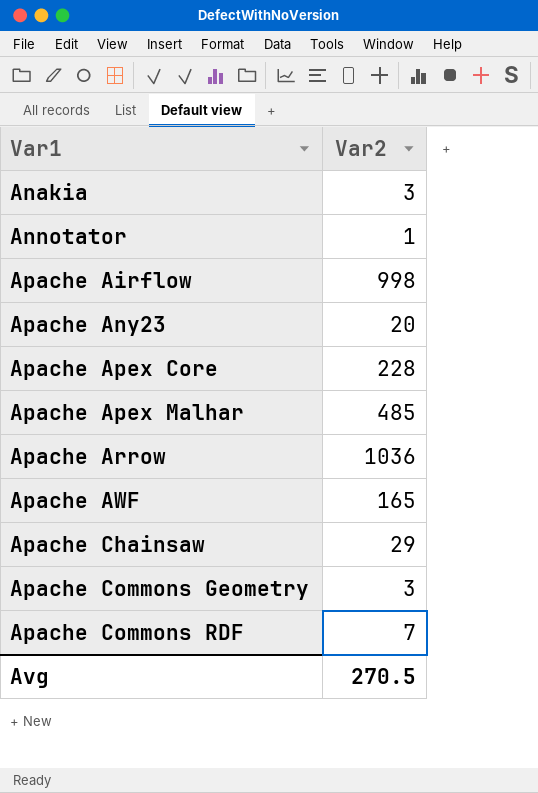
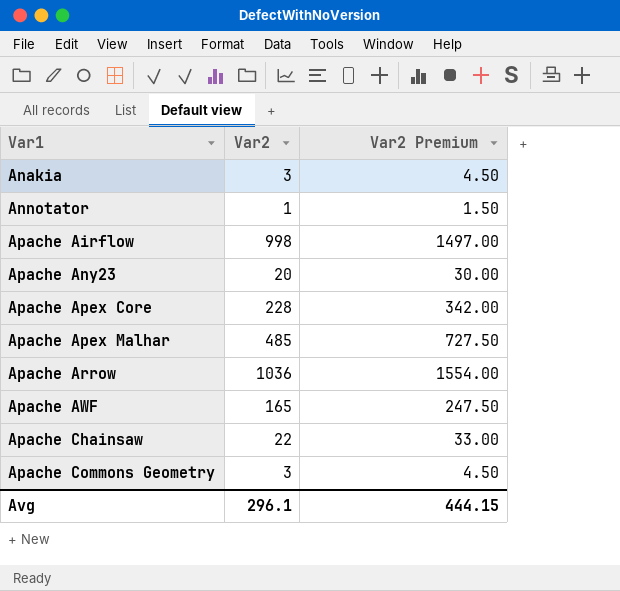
column Var2 Premium | formula: none -> [Var2] * 1.5
row Apache Commons RDF: 7 -> none
Apache Chainsaw | Var2: 29 -> 22
Avg | Var2: 270.5 -> 296.1

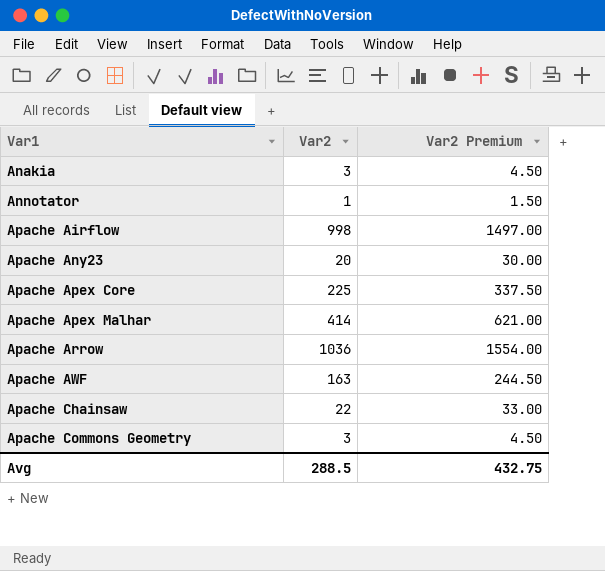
Apache Apex Core | Var2: 228 -> 225
Apache Apex Core | Var2 Premium: 342.00 -> 337.50
Apache Apex Malhar | Var2: 485 -> 414
Apache Apex Malhar | Var2 Premium: 727.50 -> 621.00
Apache AWF | Var2: 165 -> 163
Apache AWF | Var2 Premium: 247.50 -> 244.50
Avg | Var2: 296.1 -> 288.5
Avg | Var2 Premium: 444.15 -> 432.75

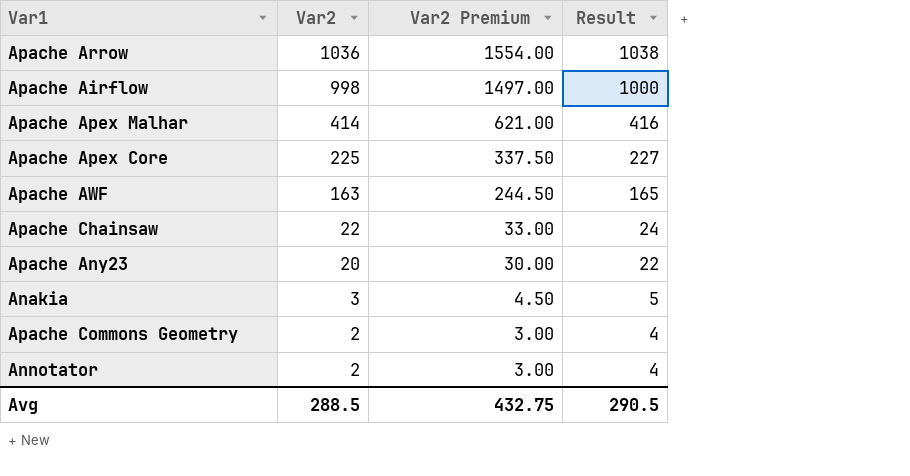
row order: Var1 ascending -> Var2 descending
column Result | formula: none -> [Var2] + 2
Apache Commons Geometry | Var2: 3 -> 2
Apache Commons Geometry | Var2 Premium: 4.50 -> 3.00
Annotator | Var2: 1 -> 2
Annotator | Var2 Premium: 1.50 -> 3.00

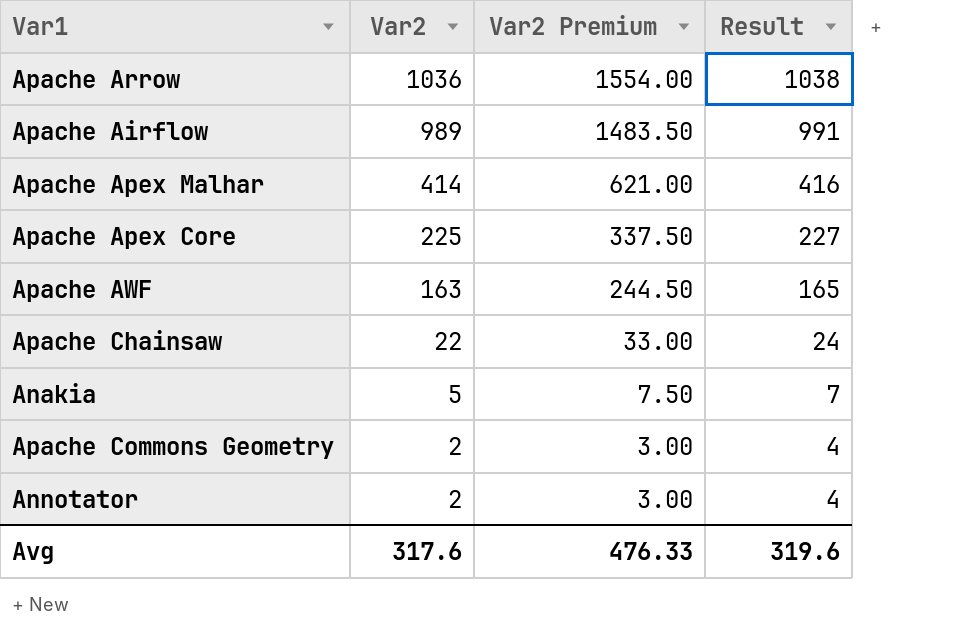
row Apache Any23: 20 | 30.00 | 22 -> none
Apache Airflow | Var2: 998 -> 989
Apache Airflow | Var2 Premium: 1497.00 -> 1483.50
Apache Airflow | Result: 1000 -> 991
Anakia | Var2: 3 -> 5
Anakia | Var2 Premium: 4.50 -> 7.50
Anakia | Result: 5 -> 7
Avg | Var2: 288.5 -> 317.6
Avg | Var2 Premium: 432.75 -> 476.33
Avg | Result: 290.5 -> 319.6

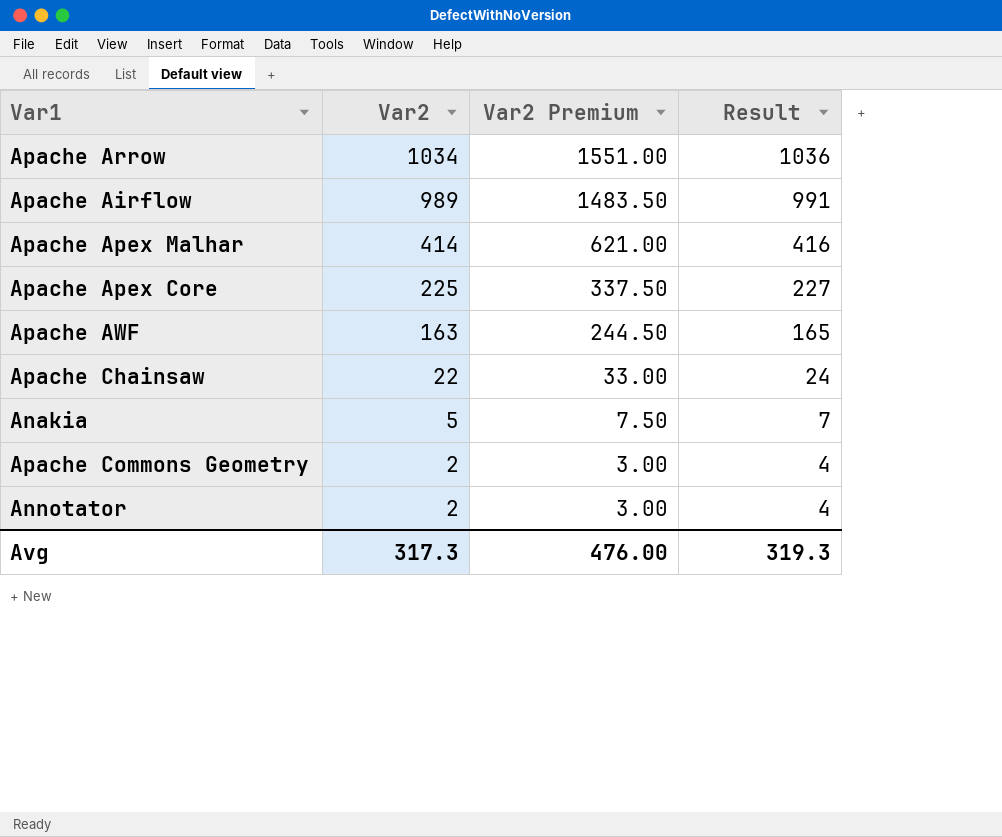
Apache Arrow | Var2: 1036 -> 1034
Apache Arrow | Var2 Premium: 1554.00 -> 1551.00
Apache Arrow | Result: 1038 -> 1036
Avg | Var2: 317.6 -> 317.3
Avg | Var2 Premium: 476.33 -> 476.00
Avg | Result: 319.6 -> 319.3

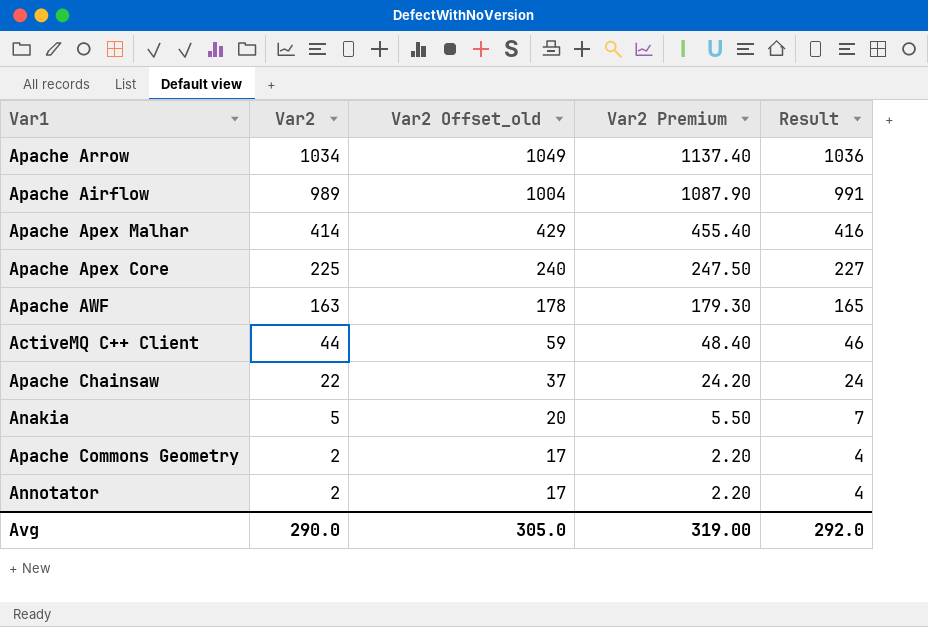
column Var2 Offset_old | formula: none -> [Var2] + 15
column Var2 Premium | formula: [Var2] * 1.5 -> [Var2] * 1.1
row ActiveMQ C++ Client: none -> 44 | 59 | 48.40 | 46
Avg | Var2: 317.3 -> 290.0
Avg | Var2 Premium: 476.00 -> 319.00
Avg | Result: 319.3 -> 292.0

